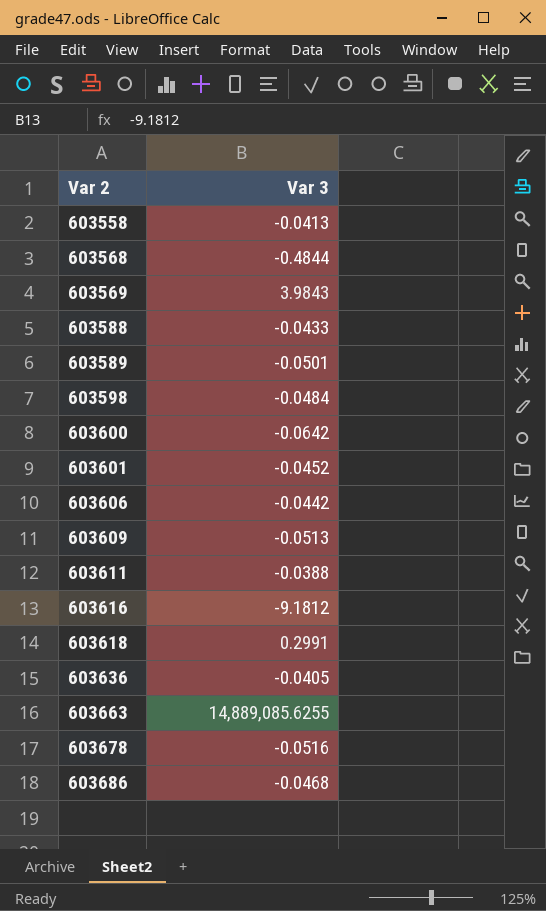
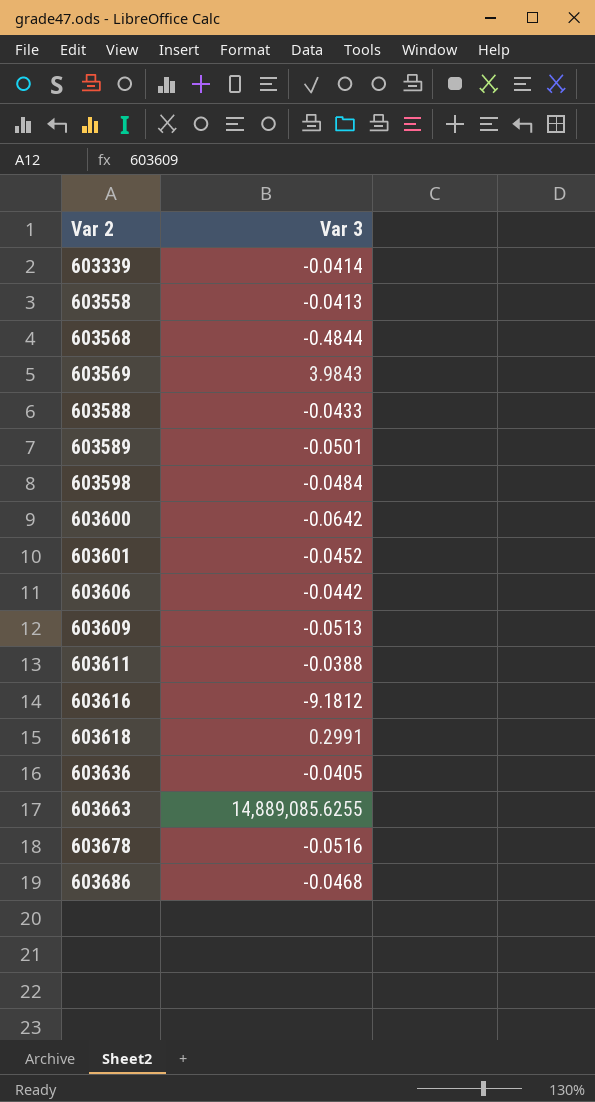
row 603339: none -> -0.0414

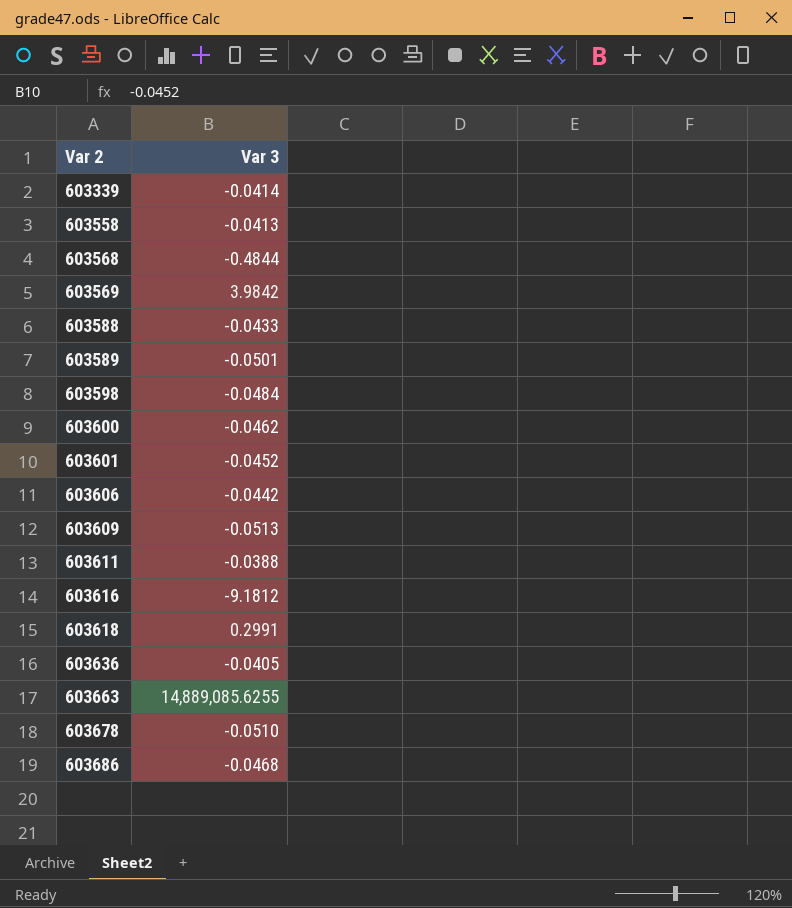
603569 | Var 3: 3.9843 -> 3.9842
603600 | Var 3: -0.0642 -> -0.0462
603678 | Var 3: -0.0516 -> -0.0510

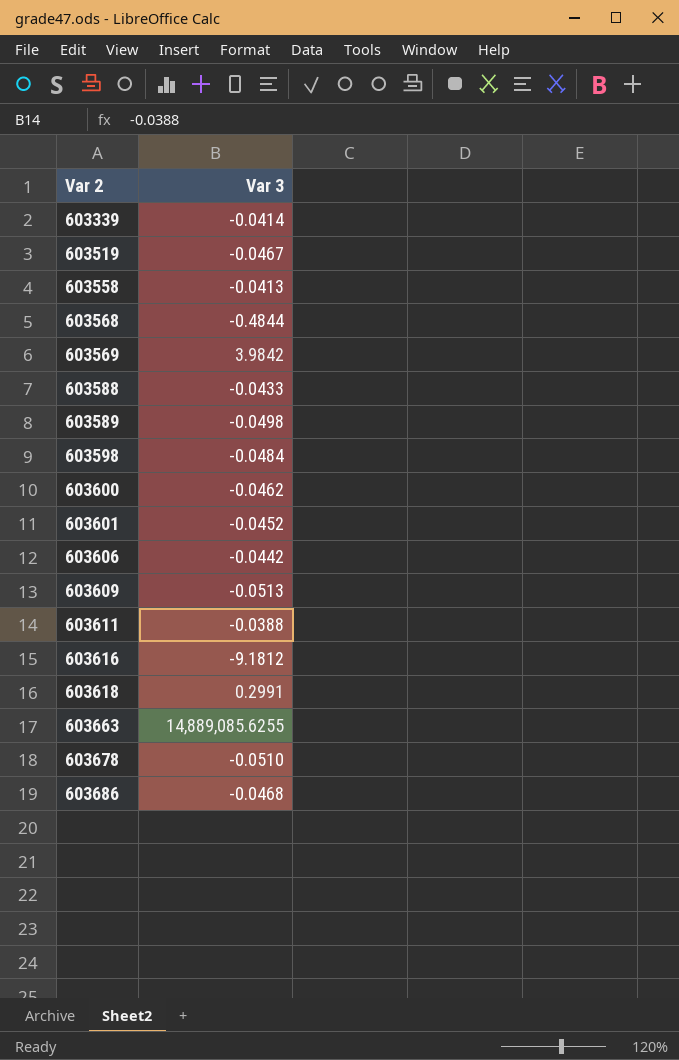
row 603636: -0.0405 -> none
row 603519: none -> -0.0467
603589 | Var 3: -0.0501 -> -0.0498

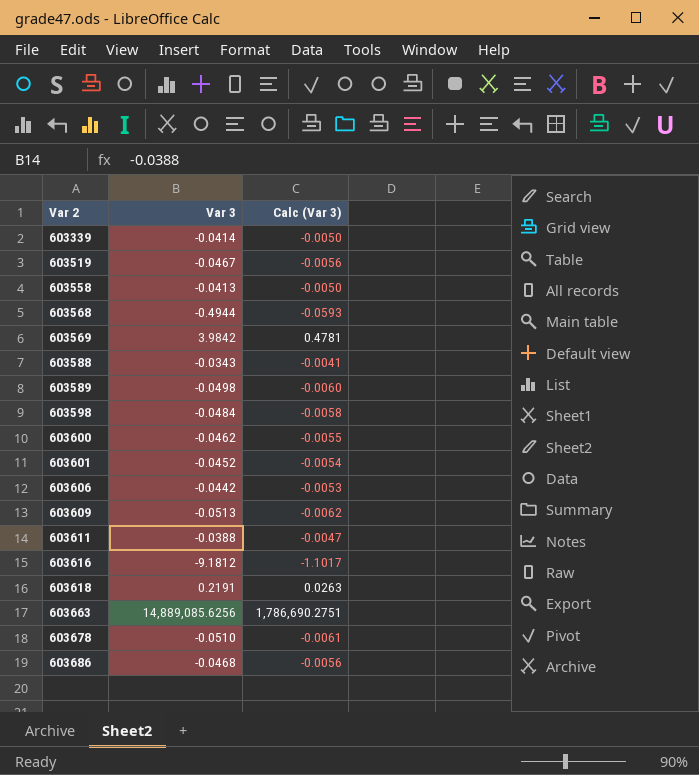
column Calc (Var 3) | formula: none -> [Var 3] * 0.12
603568 | Var 3: -0.4844 -> -0.4944
603588 | Var 3: -0.0433 -> -0.0343
603618 | Var 3: 0.2991 -> 0.2191
603663 | Var 3: 14,889,085.6255 -> 14,889,085.6256

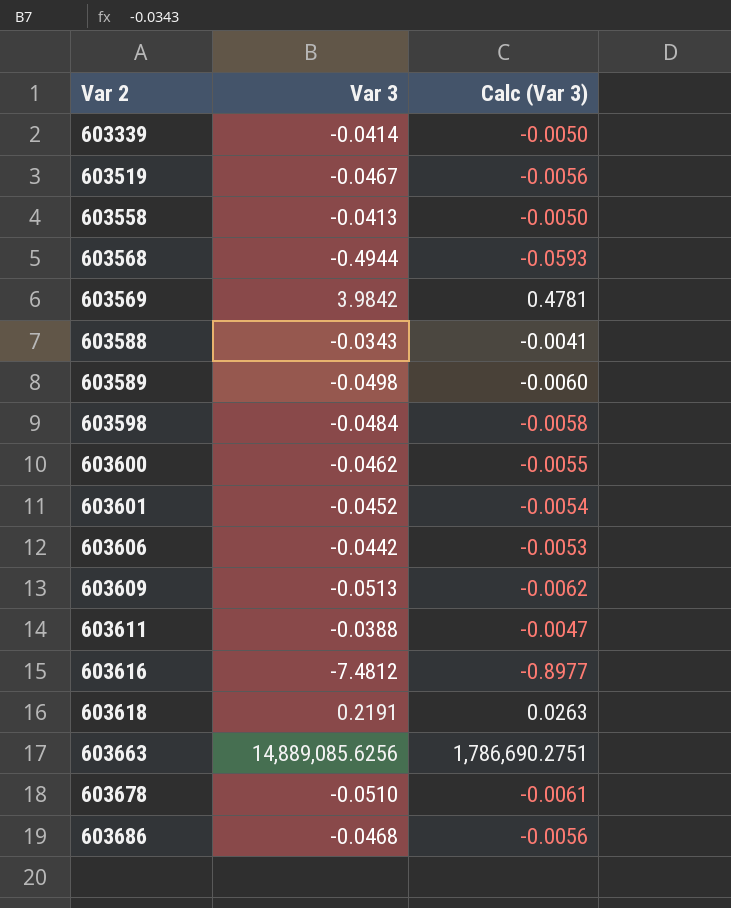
603616 | Var 3: -9.1812 -> -7.4812
603616 | Calc (Var 3): -1.1017 -> -0.8977

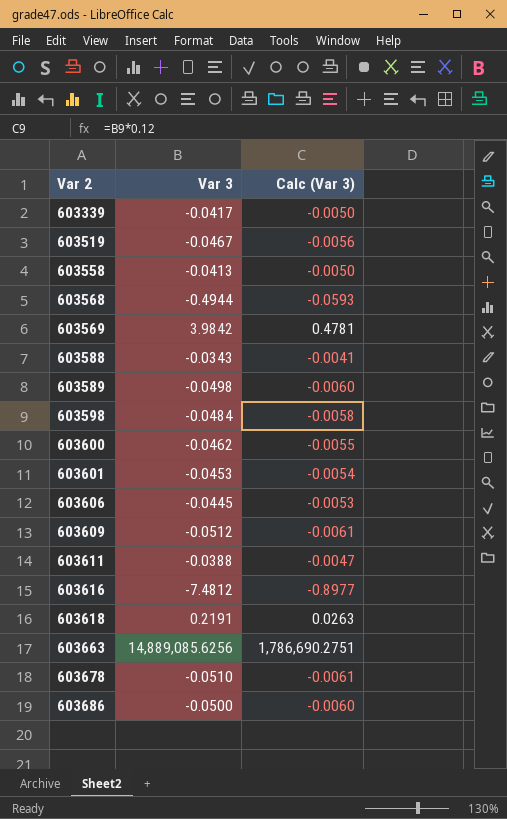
603339 | Var 3: -0.0414 -> -0.0417
603601 | Var 3: -0.0452 -> -0.0453
603606 | Var 3: -0.0442 -> -0.0445
603609 | Var 3: -0.0513 -> -0.0512
603609 | Calc (Var 3): -0.0062 -> -0.0061
603686 | Var 3: -0.0468 -> -0.0500
603686 | Calc (Var 3): -0.0056 -> -0.0060

